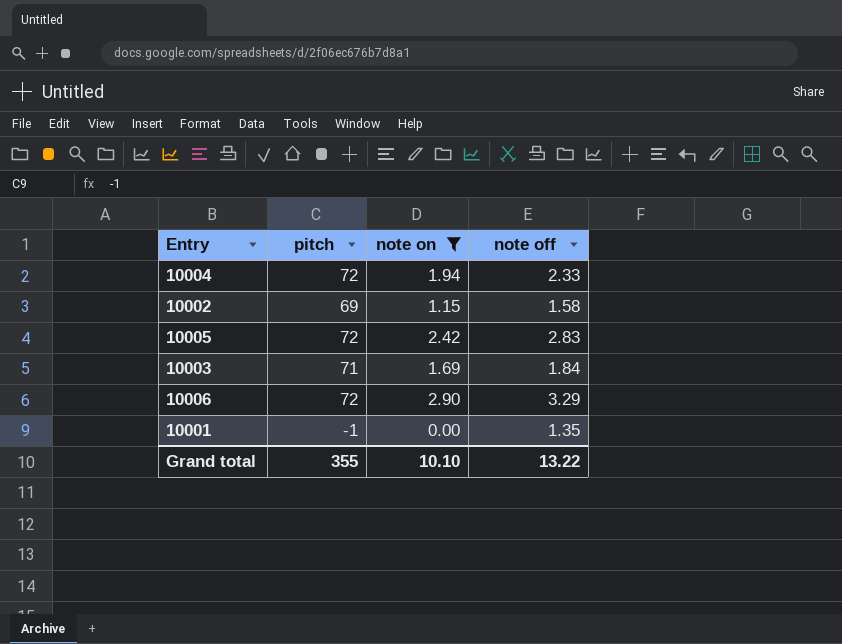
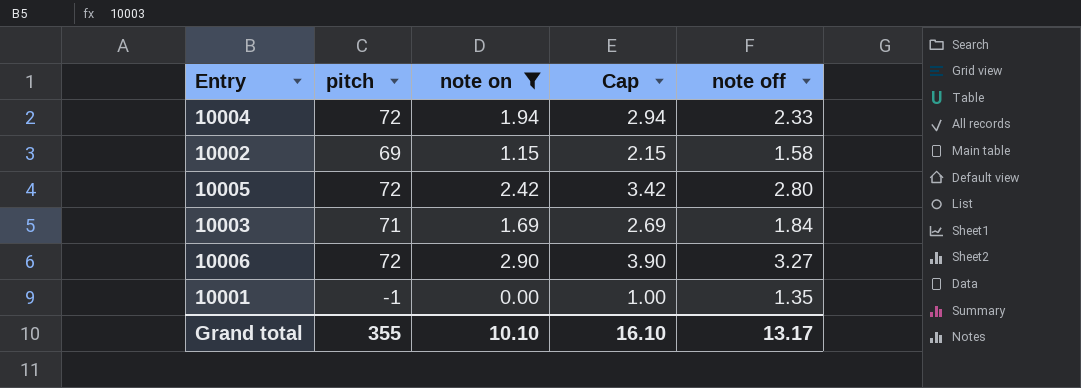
column Cap | formula: none -> [note on] + 1
10005 | note off: 2.83 -> 2.80
10006 | note off: 3.29 -> 3.27
Grand total | note off: 13.22 -> 13.17

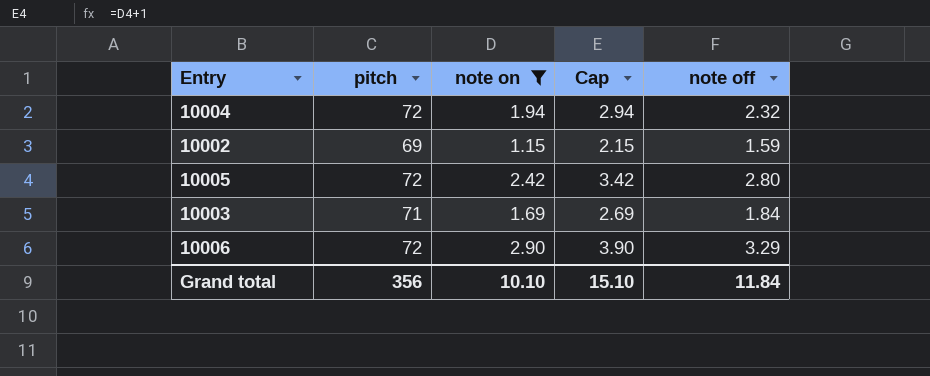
row 10001: -1 | 0.00 | 1.00 | 1.35 -> none
10004 | note off: 2.33 -> 2.32
10002 | note off: 1.58 -> 1.59
10006 | note off: 3.27 -> 3.29
Grand total | pitch: 355 -> 356
Grand total | Cap: 16.10 -> 15.10
Grand total | note off: 13.17 -> 11.84

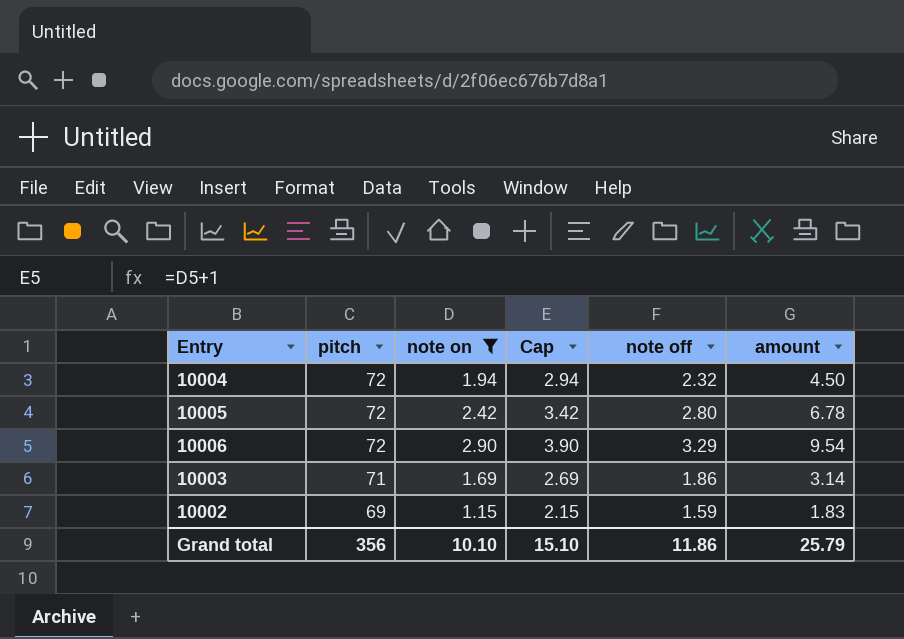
row order: none -> pitch descending
column amount | formula: none -> [note on] * [note off]
10003 | note off: 1.84 -> 1.86
Grand total | note off: 11.84 -> 11.86

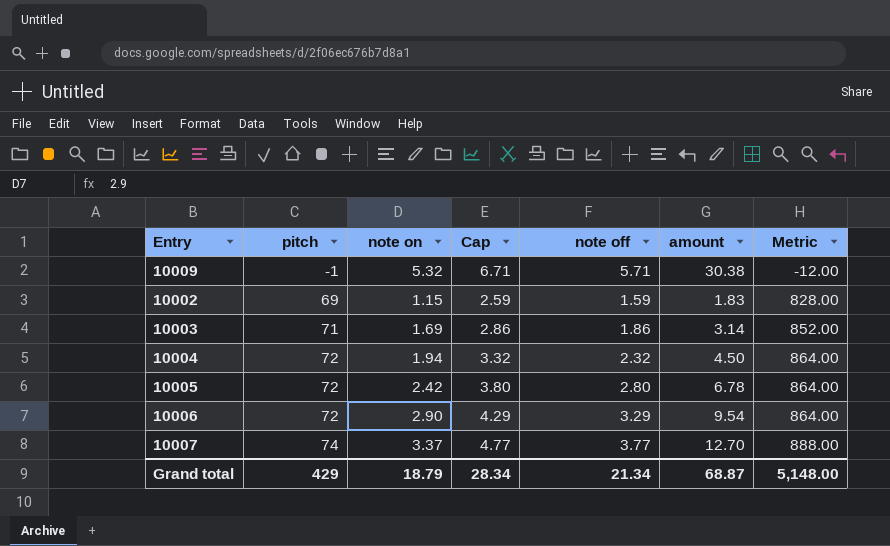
filter: note on <= 2.90 -> none
row order: pitch descending -> pitch ascending
column Cap | formula: [note on] + 1 -> [note off] + 1
column Metric | formula: none -> [pitch] * 12
Grand total | pitch: 356 -> 429
Grand total | note on: 10.10 -> 18.79
Grand total | Cap: 15.10 -> 28.34
Grand total | note off: 11.86 -> 21.34
Grand total | amount: 25.79 -> 68.87

